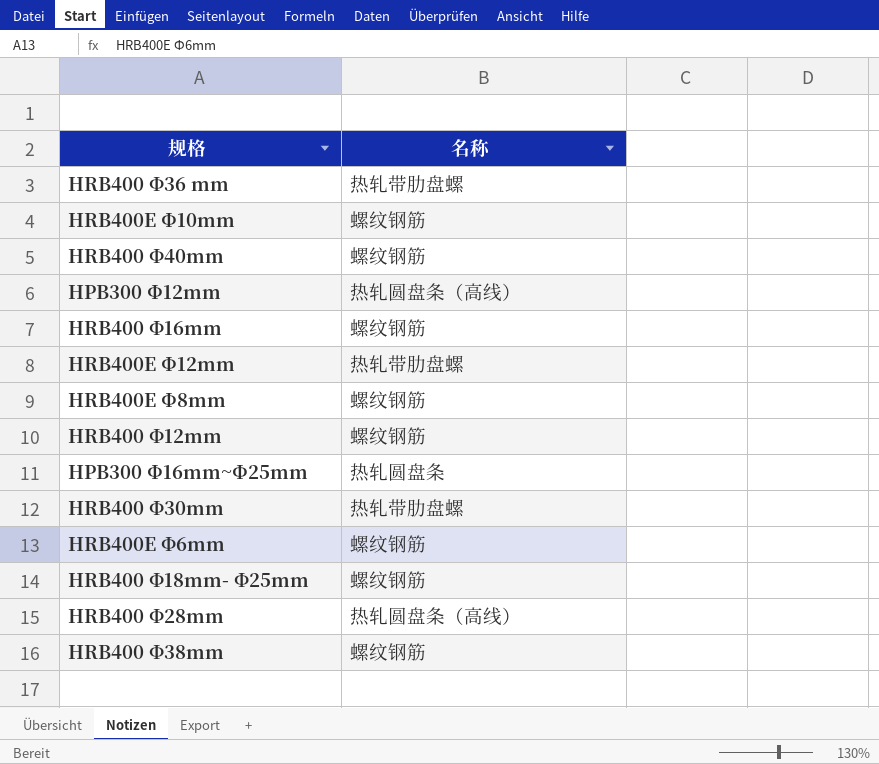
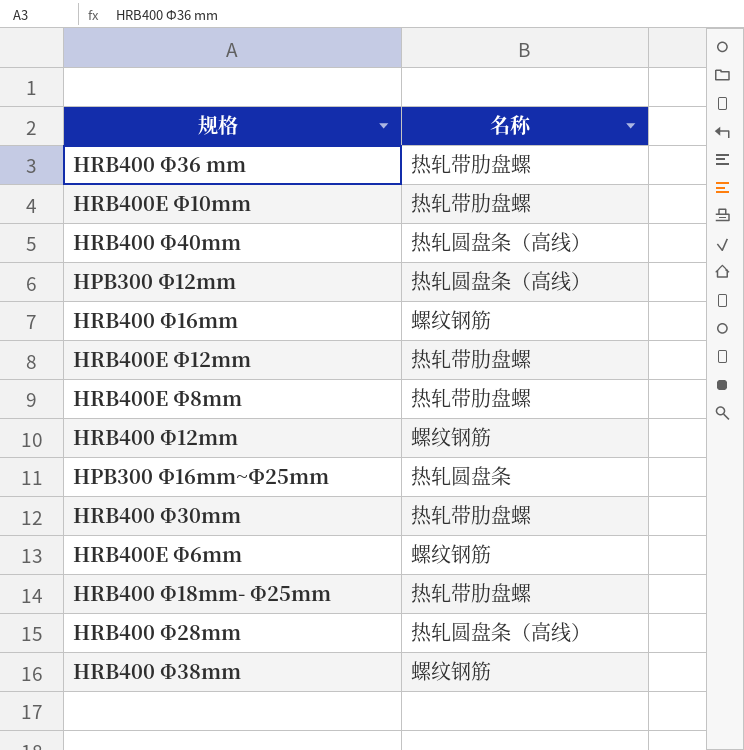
HRB400E Φ10mm | 名称: 螺纹钢筋 -> 热轧带肋盘螺
HRB400 Ф40mm | 名称: 螺纹钢筋 -> 热轧圆盘条（高线）
HRB400E Φ8mm | 名称: 螺纹钢筋 -> 热轧带肋盘螺
HRB400 Ф18mm- Ф25mm | 名称: 螺纹钢筋 -> 热轧带肋盘螺

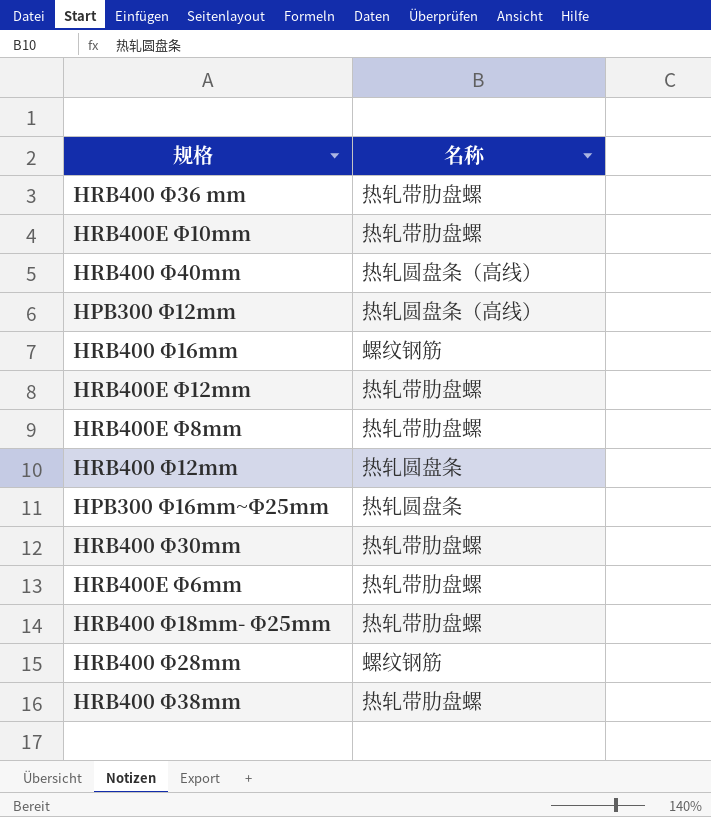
HRB400 Ф12mm | 名称: 螺纹钢筋 -> 热轧圆盘条
HRB400E Ф6mm | 名称: 螺纹钢筋 -> 热轧带肋盘螺
HRB400 Ф28mm | 名称: 热轧圆盘条（高线） -> 螺纹钢筋
HRB400 Ф38mm | 名称: 螺纹钢筋 -> 热轧带肋盘螺

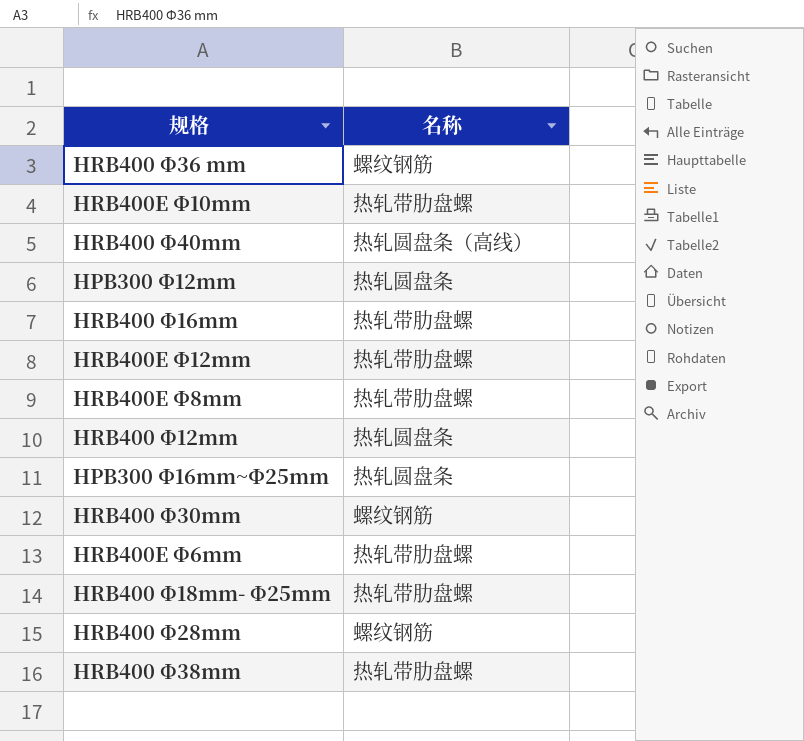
HRB400 Ф36 mm | 名称: 热轧带肋盘螺 -> 螺纹钢筋
HPB300 Φ12mm | 名称: 热轧圆盘条（高线） -> 热轧圆盘条
HRB400 Ф16mm | 名称: 螺纹钢筋 -> 热轧带肋盘螺
HRB400 Ф30mm | 名称: 热轧带肋盘螺 -> 螺纹钢筋

